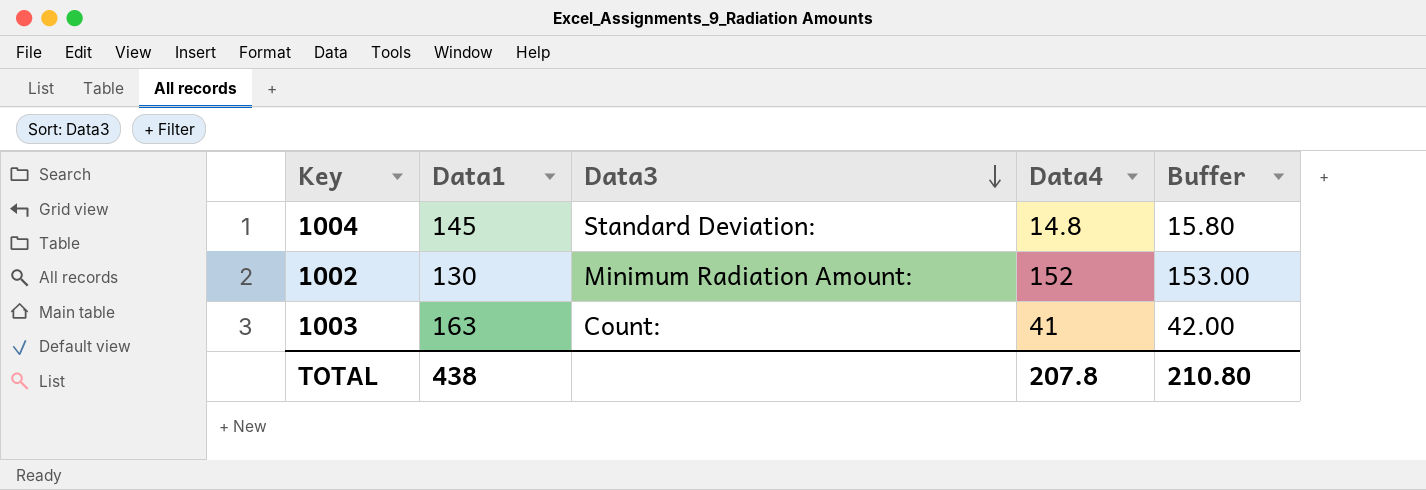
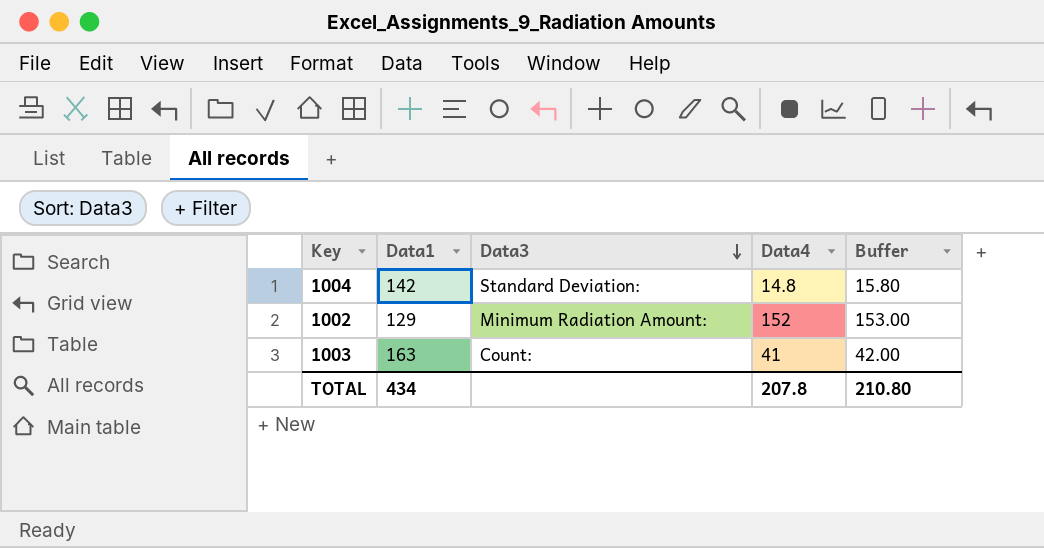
1004 | Data1: 145 -> 142
1002 | Data1: 130 -> 129
TOTAL | Data1: 438 -> 434

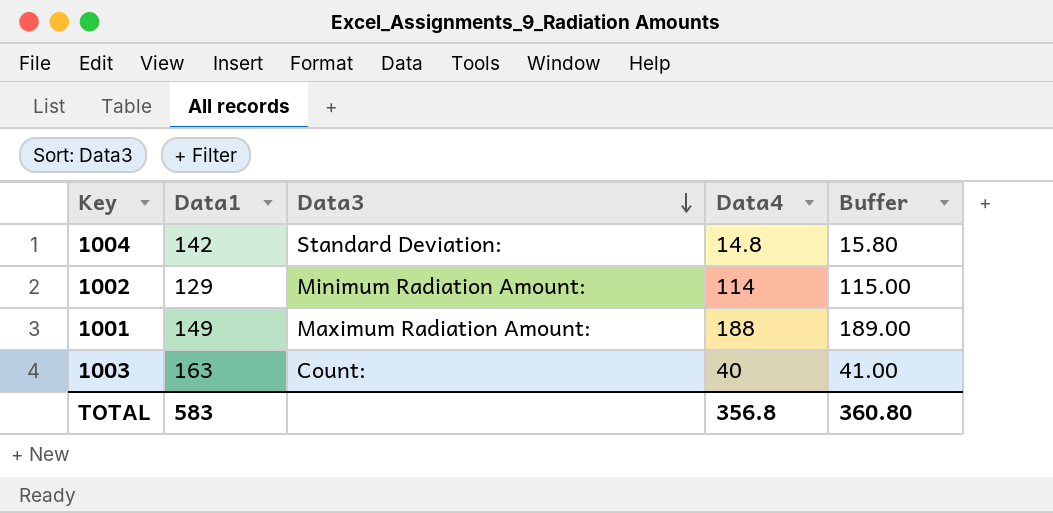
1002 | Data4: 152 -> 114
1002 | Buffer: 153.00 -> 115.00
row 1001: none -> 149 | Maximum Radiation Amount: | 188 | 189.00
1003 | Data4: 41 -> 40
1003 | Buffer: 42.00 -> 41.00
TOTAL | Data1: 434 -> 583
TOTAL | Data4: 207.8 -> 356.8
TOTAL | Buffer: 210.80 -> 360.80

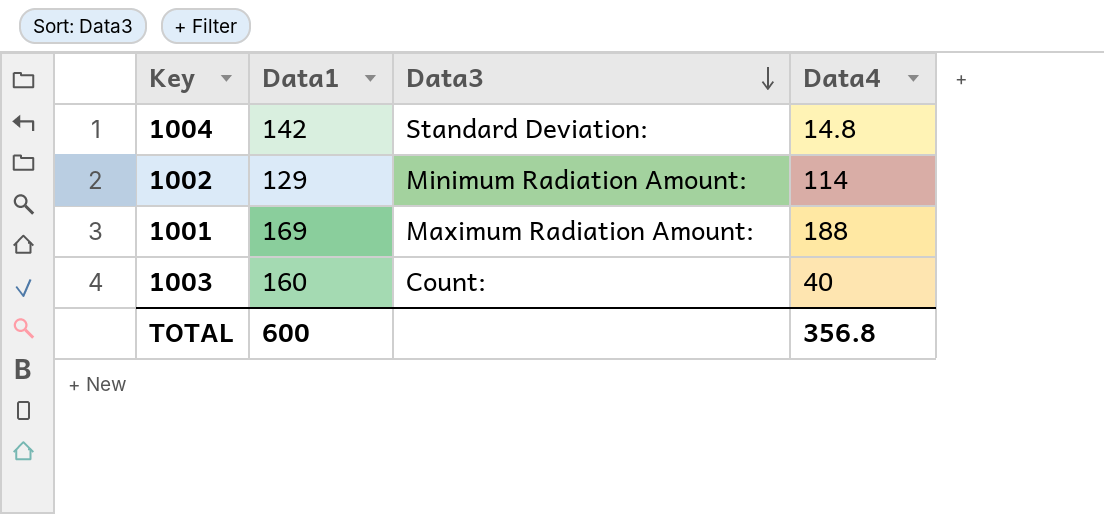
column Buffer | formula: [Data4] + 1 -> none
1001 | Data1: 149 -> 169
1003 | Data1: 163 -> 160
TOTAL | Data1: 583 -> 600

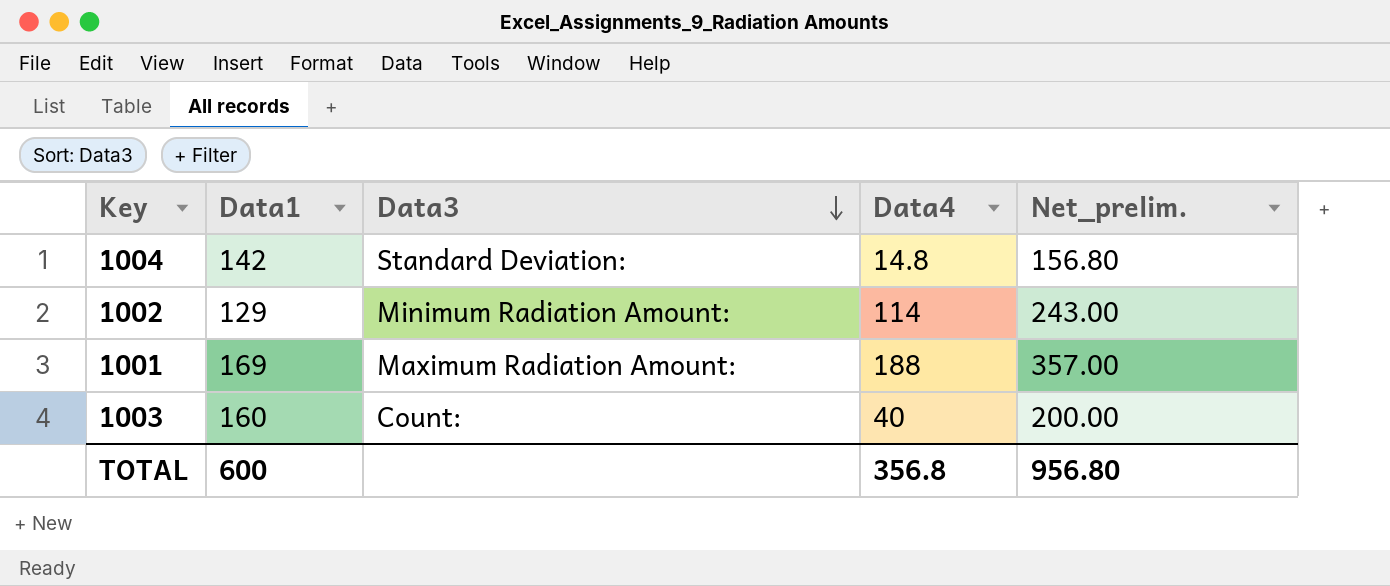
column Net_prelim. | formula: none -> [Data1] + [Data4]

